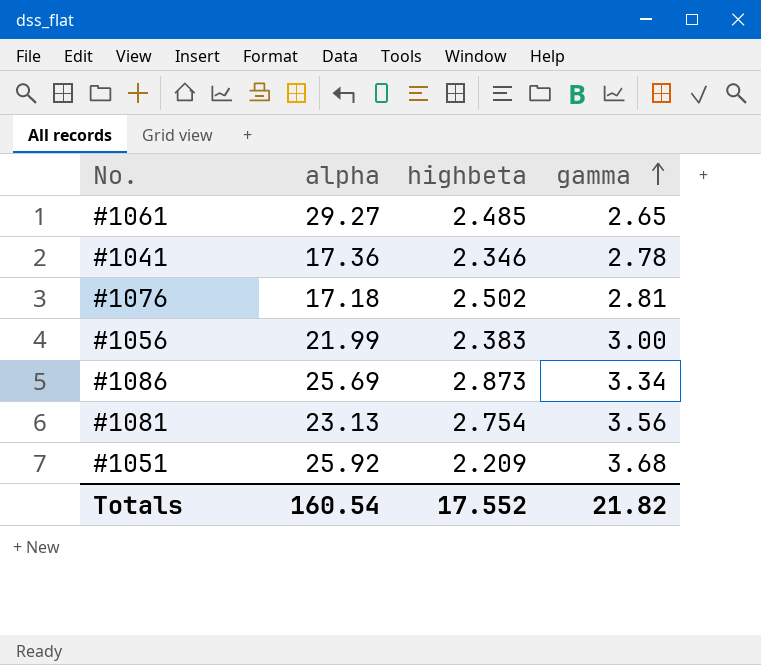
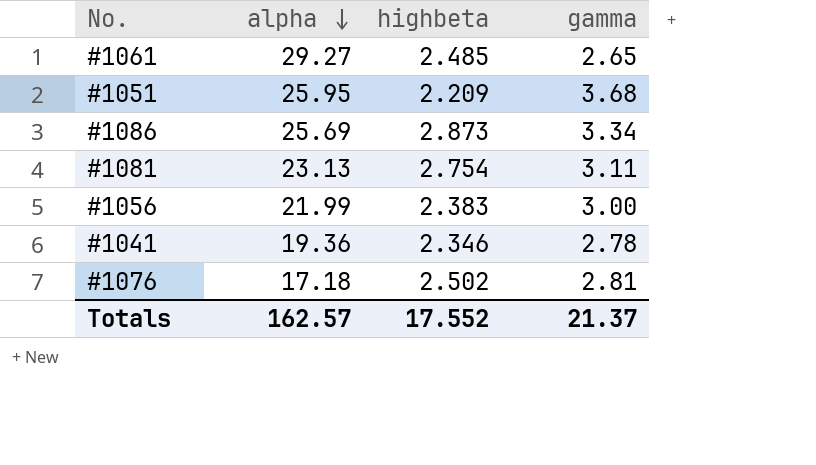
row order: gamma ascending -> alpha descending
#1051 | alpha: 25.92 -> 25.95
#1081 | gamma: 3.56 -> 3.11
#1041 | alpha: 17.36 -> 19.36
Totals | alpha: 160.54 -> 162.57
Totals | gamma: 21.82 -> 21.37

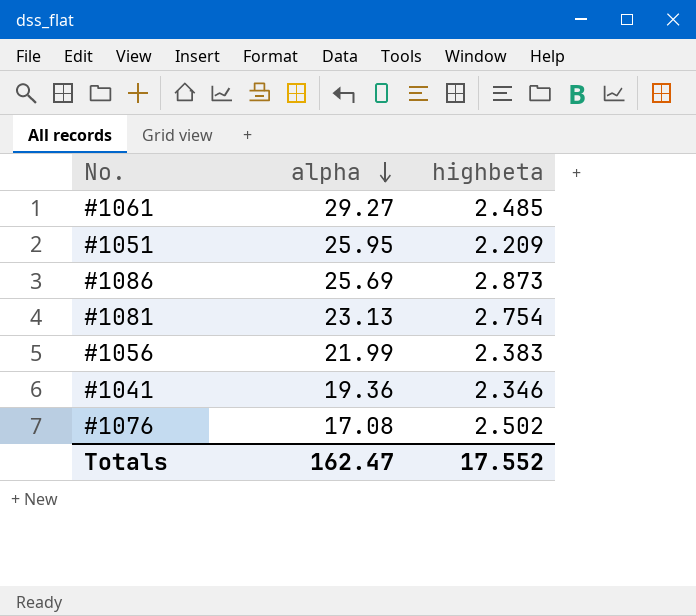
column gamma | position: 4 -> none
#1076 | alpha: 17.18 -> 17.08
Totals | alpha: 162.57 -> 162.47

